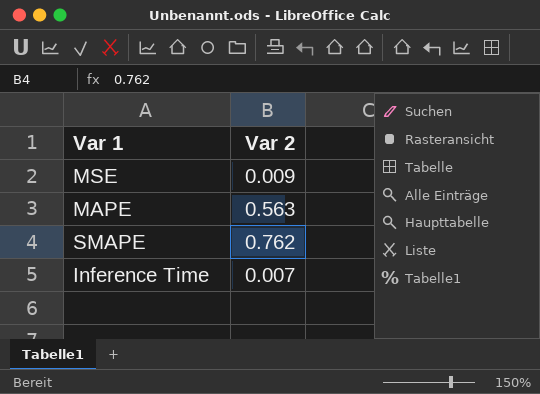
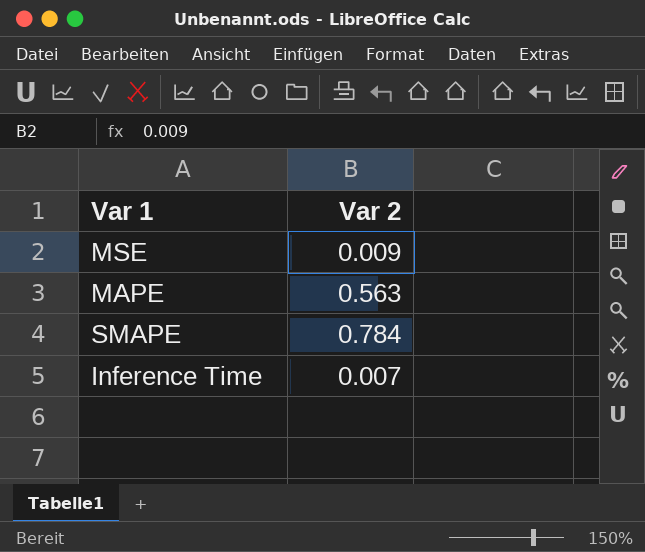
SMAPE | Var 2: 0.762 -> 0.784

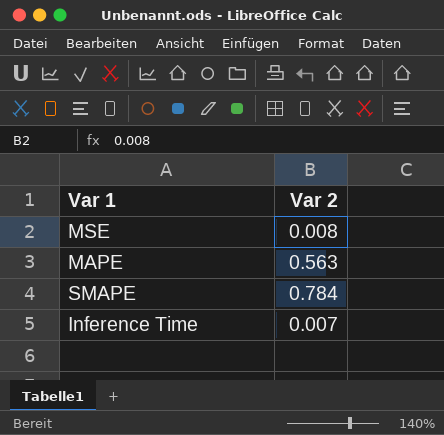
MSE | Var 2: 0.009 -> 0.008

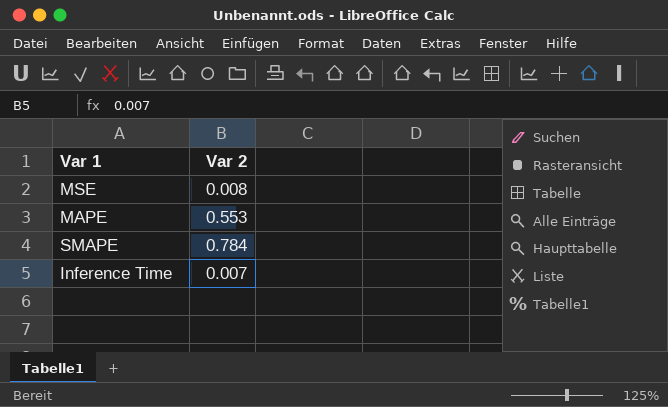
MAPE | Var 2: 0.563 -> 0.553

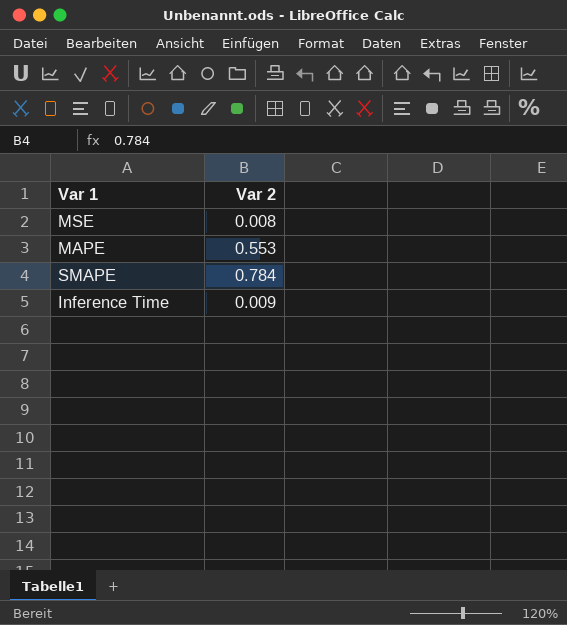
Inference Time | Var 2: 0.007 -> 0.009

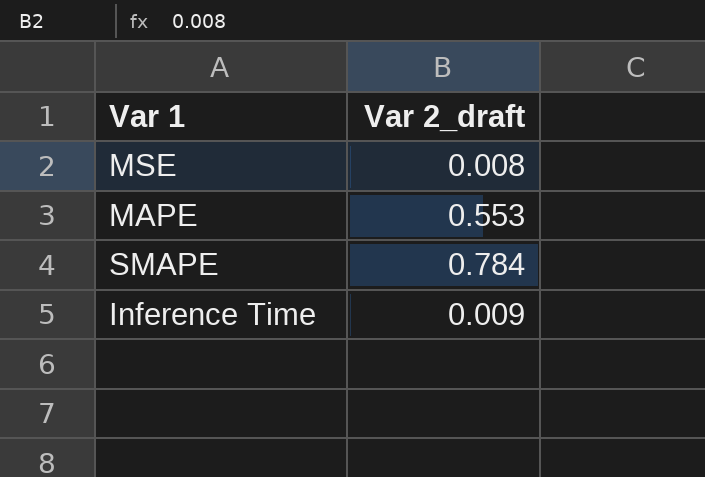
column name: Var 2 -> Var 2_draft

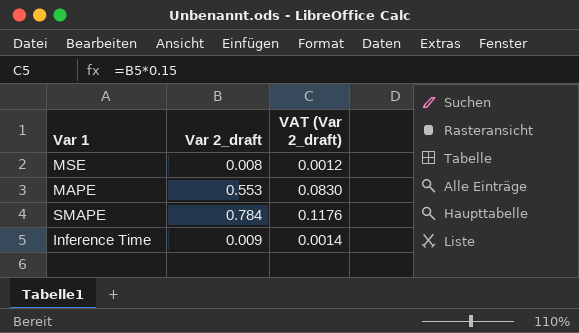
column VAT (Var 2_draft) | formula: none -> [Var 2_draft] * 0.15

